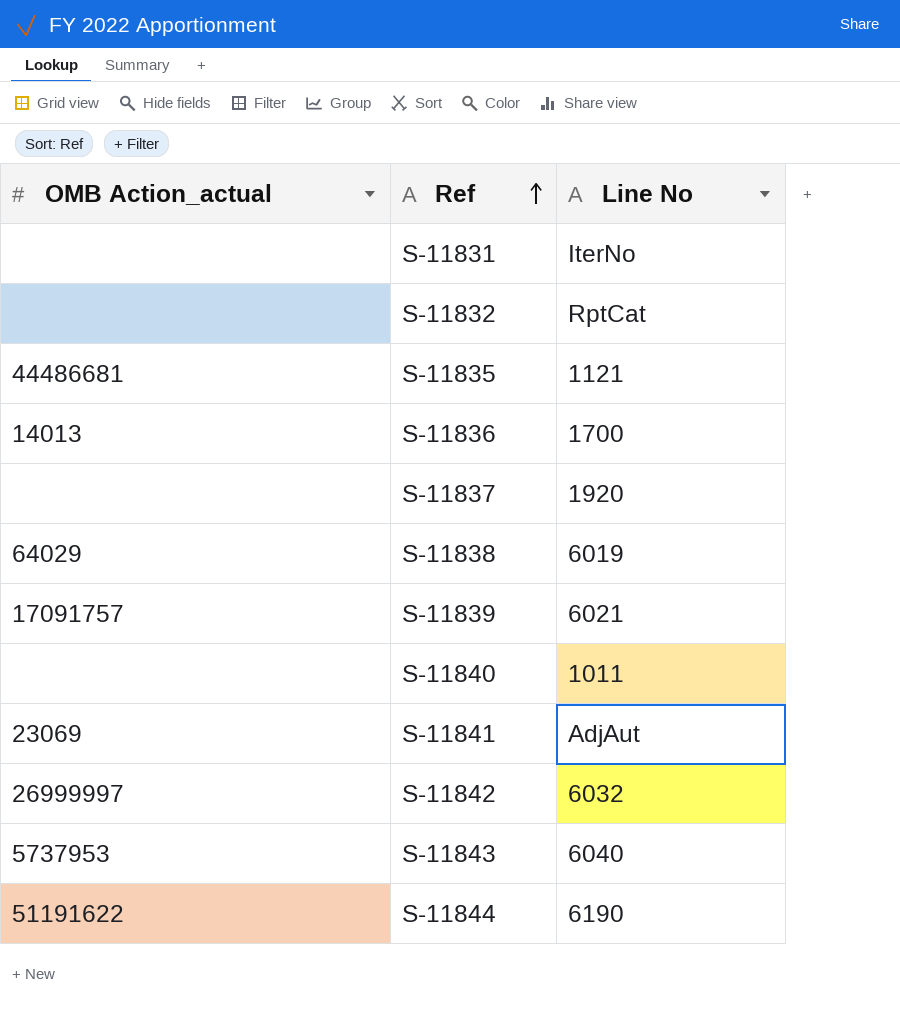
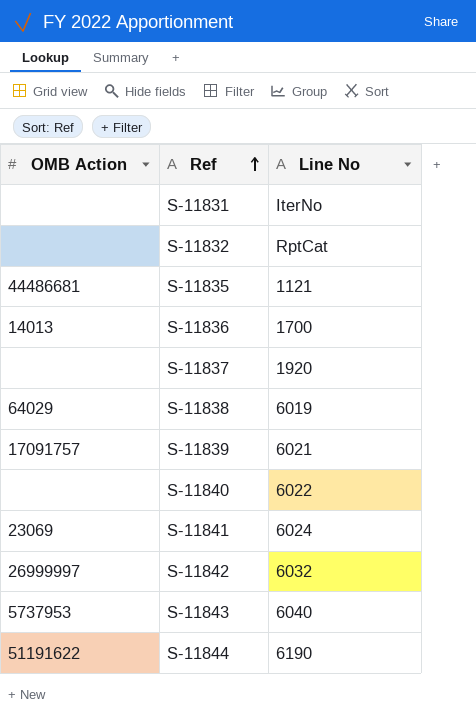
column name: OMB Action_actual -> OMB Action
S-11840 | Line No: 1011 -> 6022
S-11841 | Line No: AdjAut -> 6024

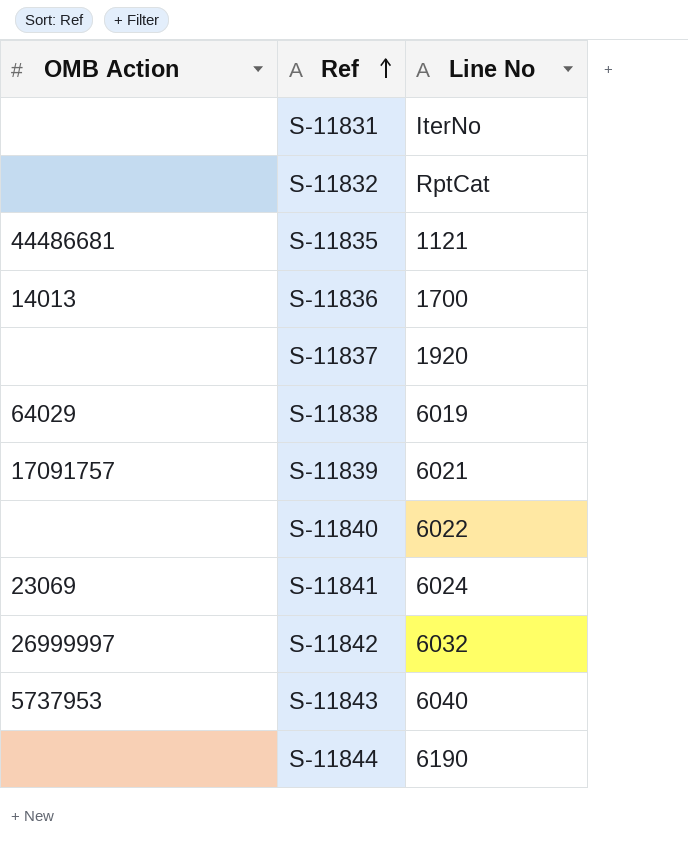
S-11844 | OMB Action: 51191622 -> none

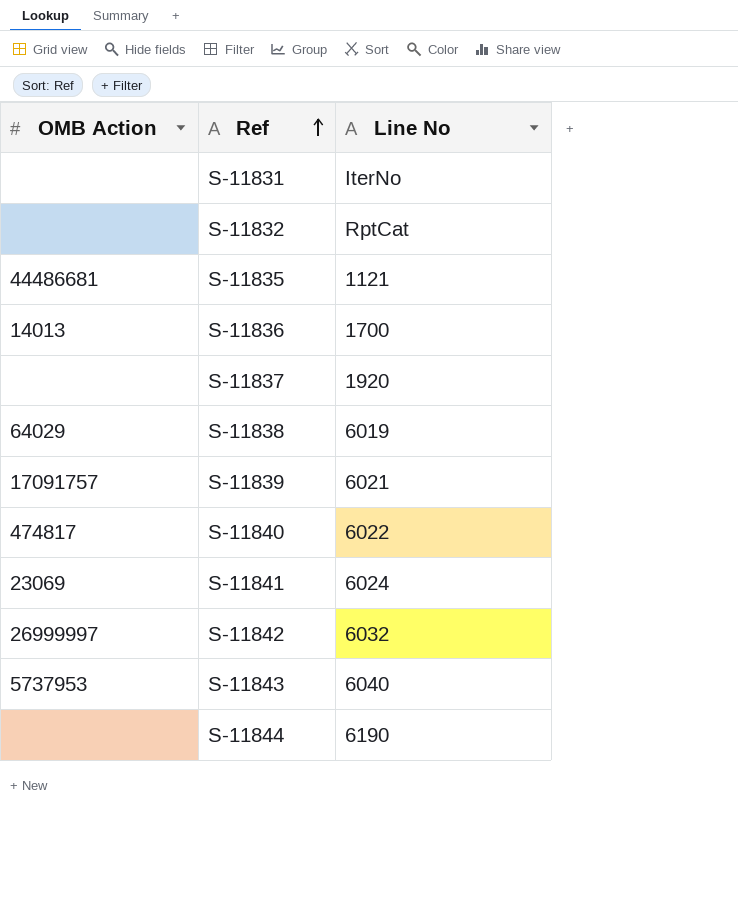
S-11840 | OMB Action: none -> 474817

